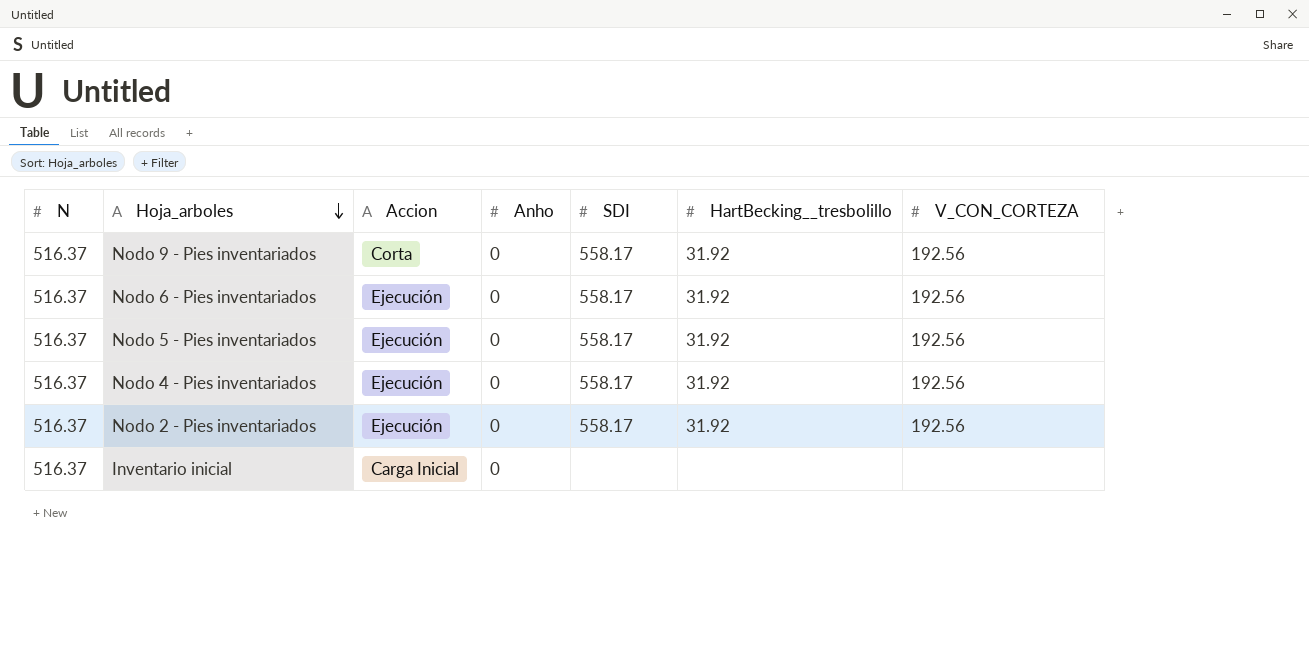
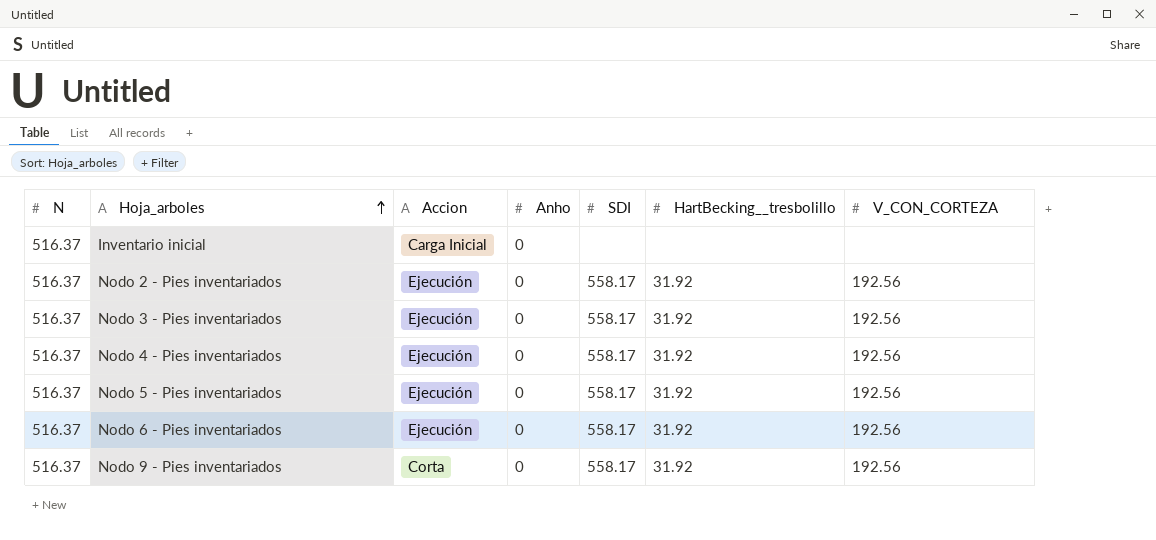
row order: Hoja_arboles descending -> Hoja_arboles ascending
row Nodo 3 - Pies inventariados: none -> 516.37 | Ejecución | 0 | 558.17 | 31.92 | 192.56

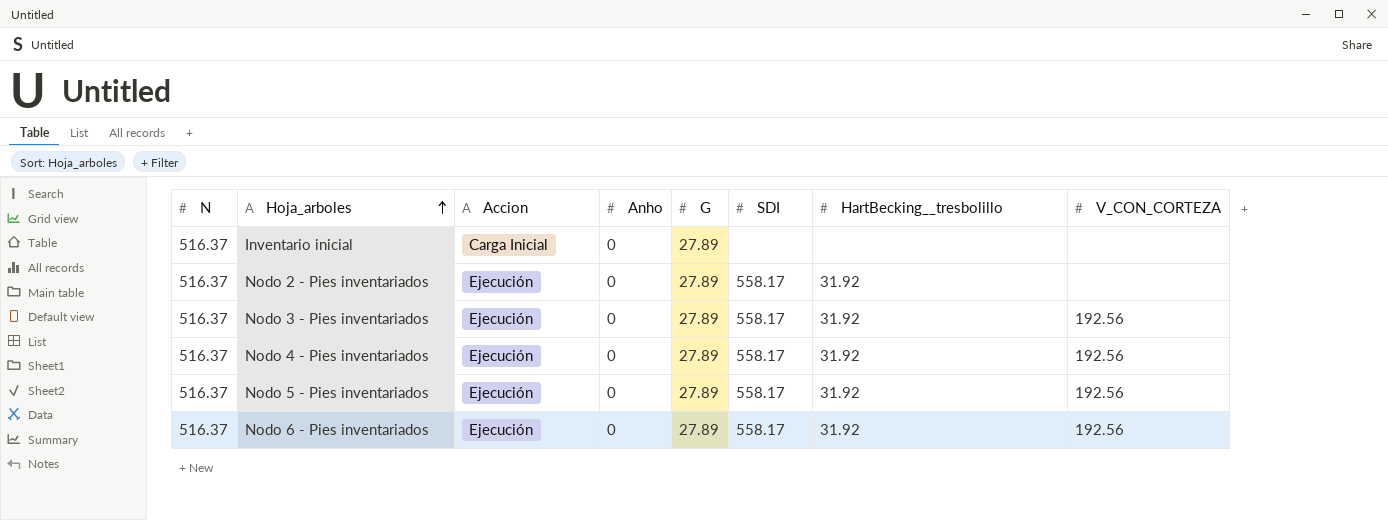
column G | position: none -> 5
row Nodo 9 - Pies inventariados: 516.37 | Corta | 0 | 558.17 | 31.92 | 192.56 -> none
Nodo 2 - Pies inventariados | V_CON_CORTEZA: 192.56 -> none

